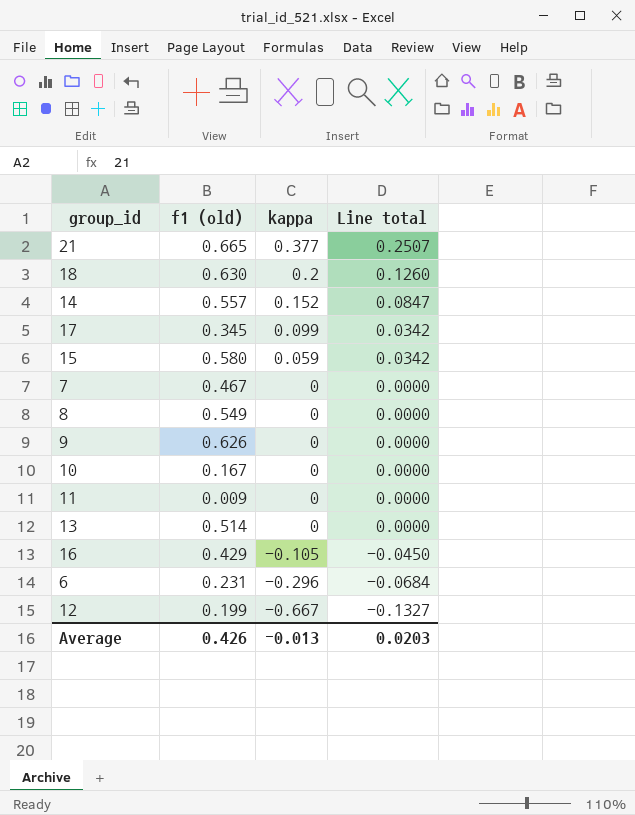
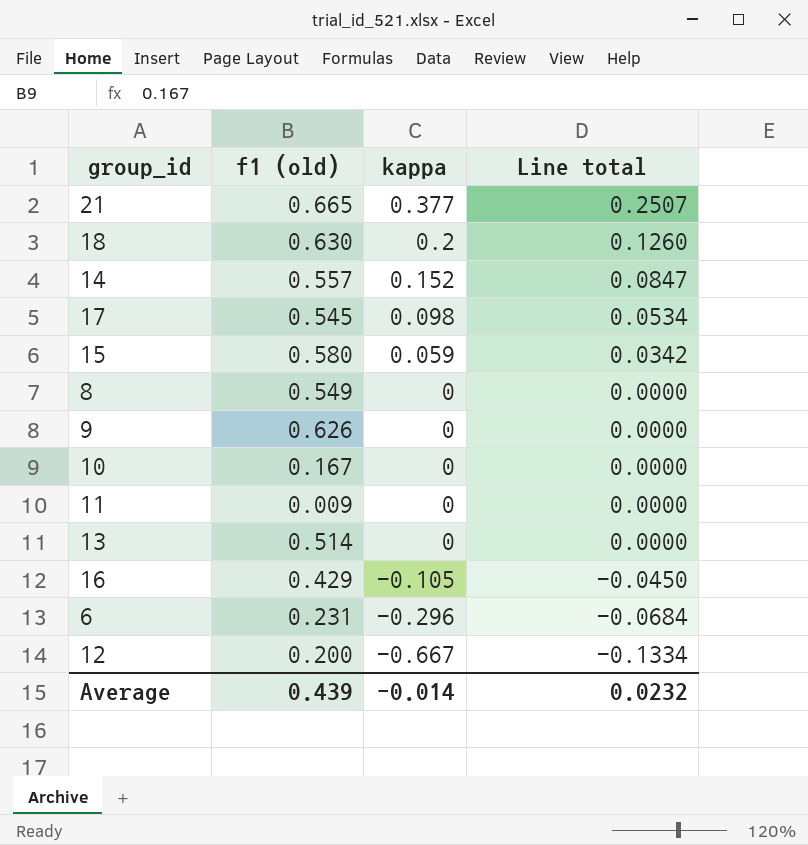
row 7: 0.467 | 0 | 0.0000 -> none
17 | f1 (old): 0.345 -> 0.545
17 | kappa: 0.099 -> 0.098
17 | Line total: 0.0342 -> 0.0534
12 | f1 (old): 0.199 -> 0.200
12 | Line total: -0.1327 -> -0.1334
Average | f1 (old): 0.426 -> 0.439
Average | kappa: -0.013 -> -0.014
Average | Line total: 0.0203 -> 0.0232

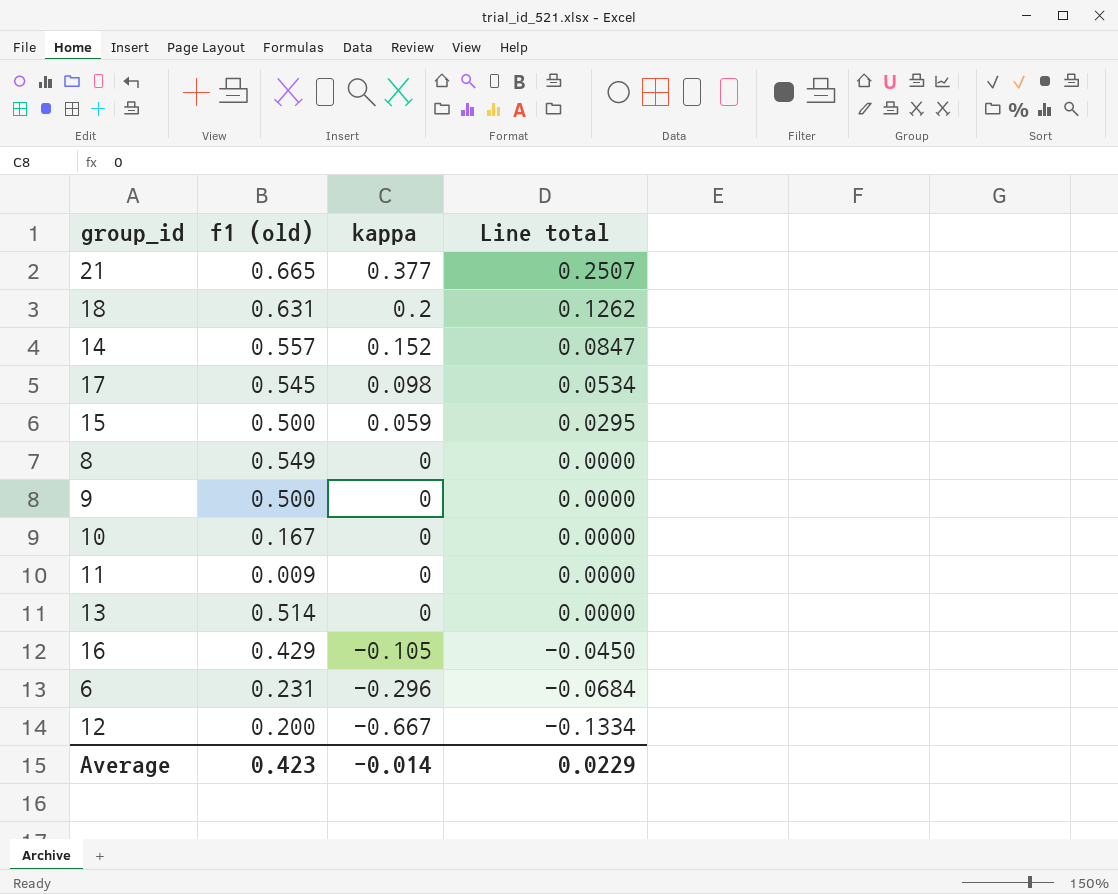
18 | f1 (old): 0.630 -> 0.631
18 | Line total: 0.1260 -> 0.1262
15 | f1 (old): 0.580 -> 0.500
15 | Line total: 0.0342 -> 0.0295
9 | f1 (old): 0.626 -> 0.500
Average | f1 (old): 0.439 -> 0.423
Average | Line total: 0.0232 -> 0.0229

